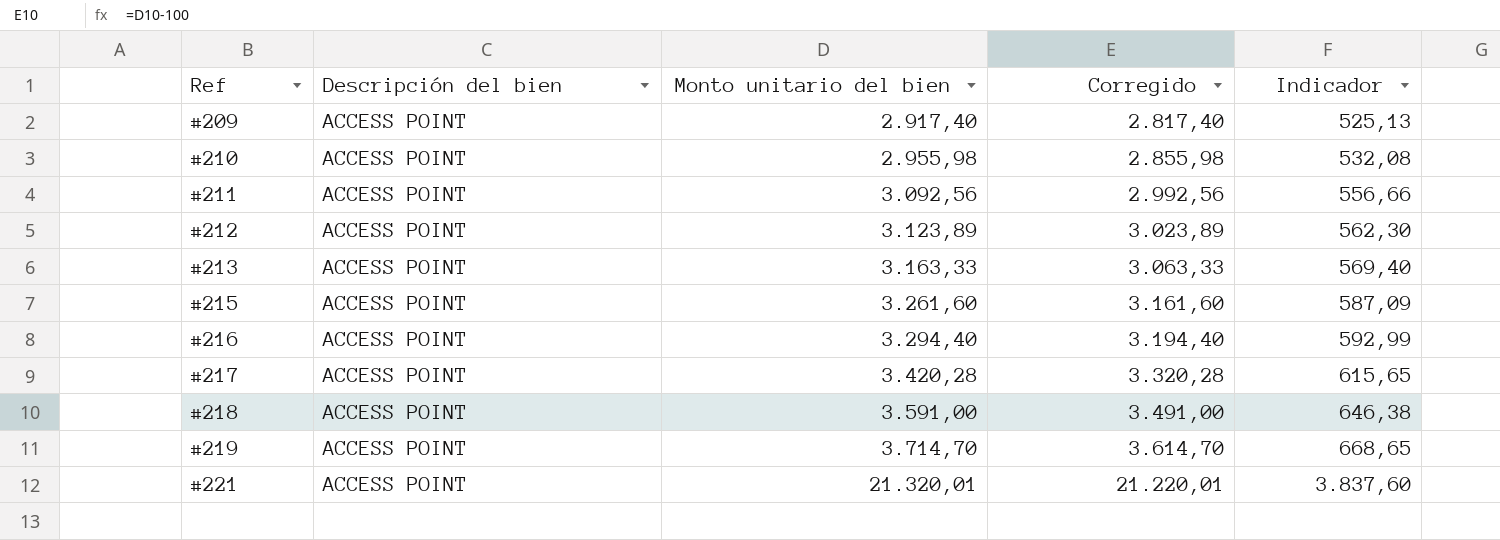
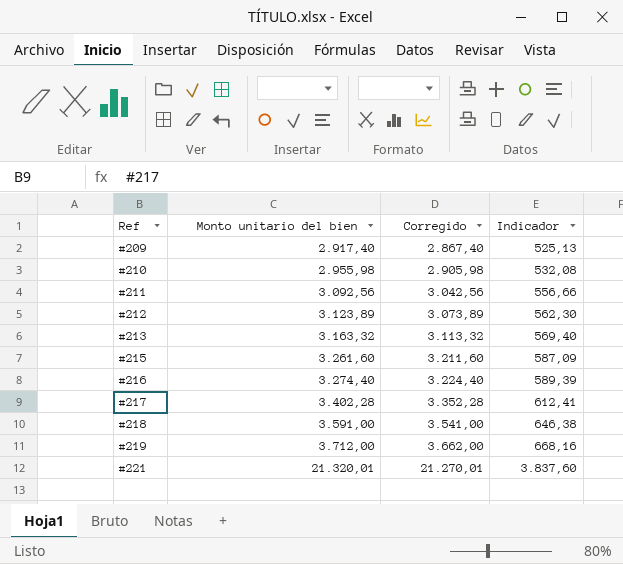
column Descripción del bien | position: 2 -> none
column Corregido | formula: [Monto unitario del bien] - 100 -> [Monto unitario del bien] - 50
#213 | Monto unitario del bien: 3.163,33 -> 3.163,32
#216 | Monto unitario del bien: 3.294,40 -> 3.274,40
#216 | Indicador: 592,99 -> 589,39
#217 | Monto unitario del bien: 3.420,28 -> 3.402,28
#217 | Indicador: 615,65 -> 612,41
#219 | Monto unitario del bien: 3.714,70 -> 3.712,00
#219 | Indicador: 668,65 -> 668,16

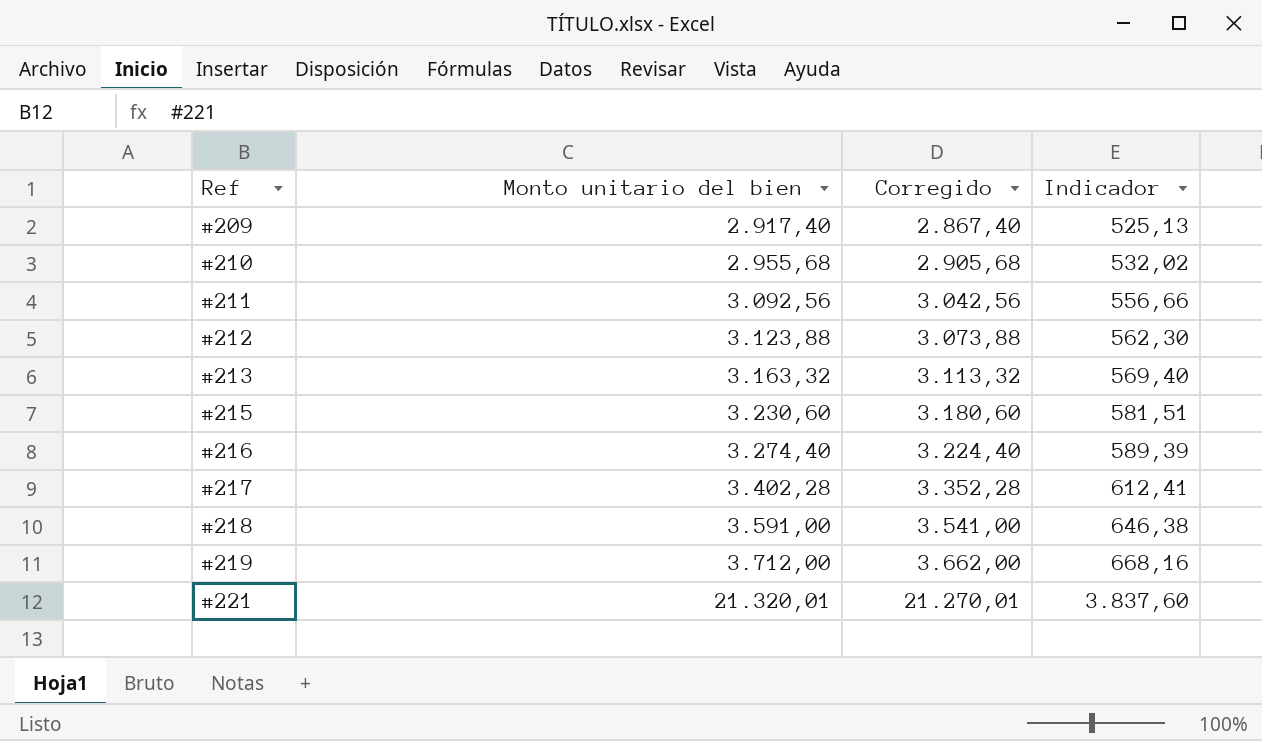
#210 | Monto unitario del bien: 2.955,98 -> 2.955,68
#210 | Corregido: 2.905,98 -> 2.905,68
#210 | Indicador: 532,08 -> 532,02
#212 | Monto unitario del bien: 3.123,89 -> 3.123,88
#212 | Corregido: 3.073,89 -> 3.073,88
#215 | Monto unitario del bien: 3.261,60 -> 3.230,60
#215 | Corregido: 3.211,60 -> 3.180,60
#215 | Indicador: 587,09 -> 581,51

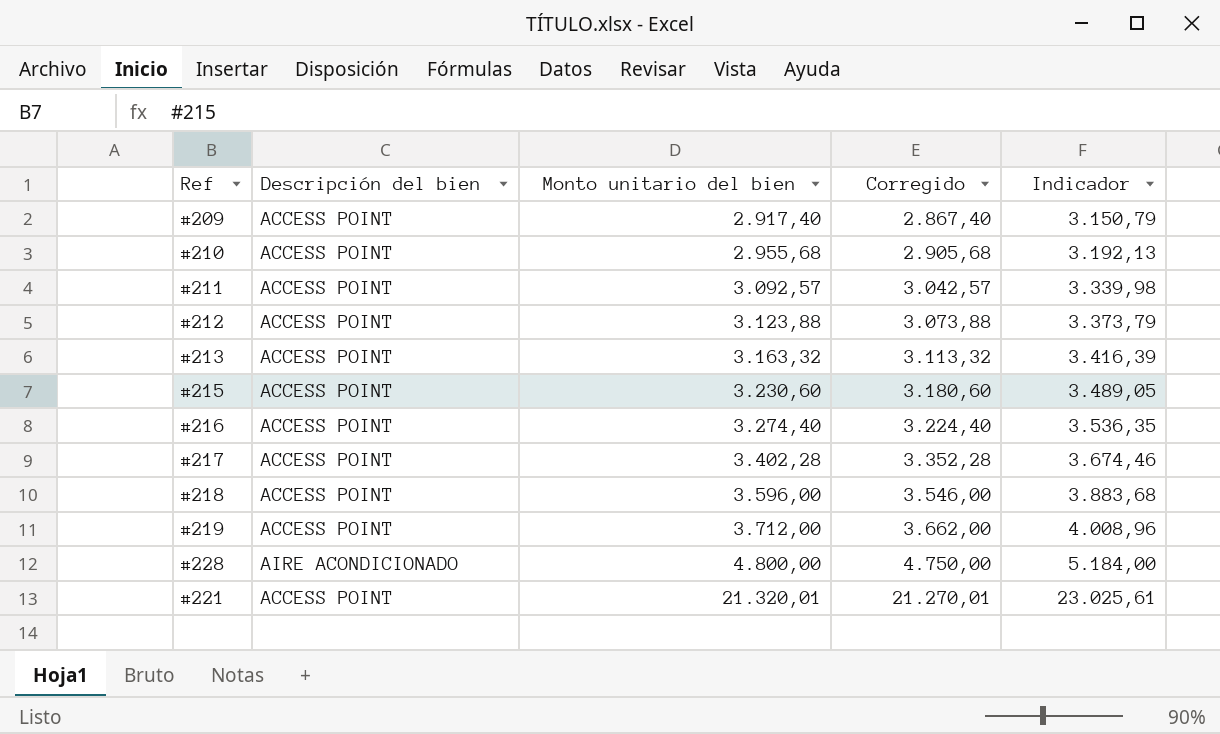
column Descripción del bien | position: none -> 2
column Indicador | formula: [Monto unitario del bien] * 0,18 -> [Monto unitario del bien] * 1,08
#211 | Monto unitario del bien: 3.092,56 -> 3.092,57
#211 | Corregido: 3.042,56 -> 3.042,57
#218 | Monto unitario del bien: 3.591,00 -> 3.596,00
#218 | Corregido: 3.541,00 -> 3.546,00
row #228: none -> AIRE ACONDICIONADO | 4.800,00 | 4.750,00 | 5.184,00

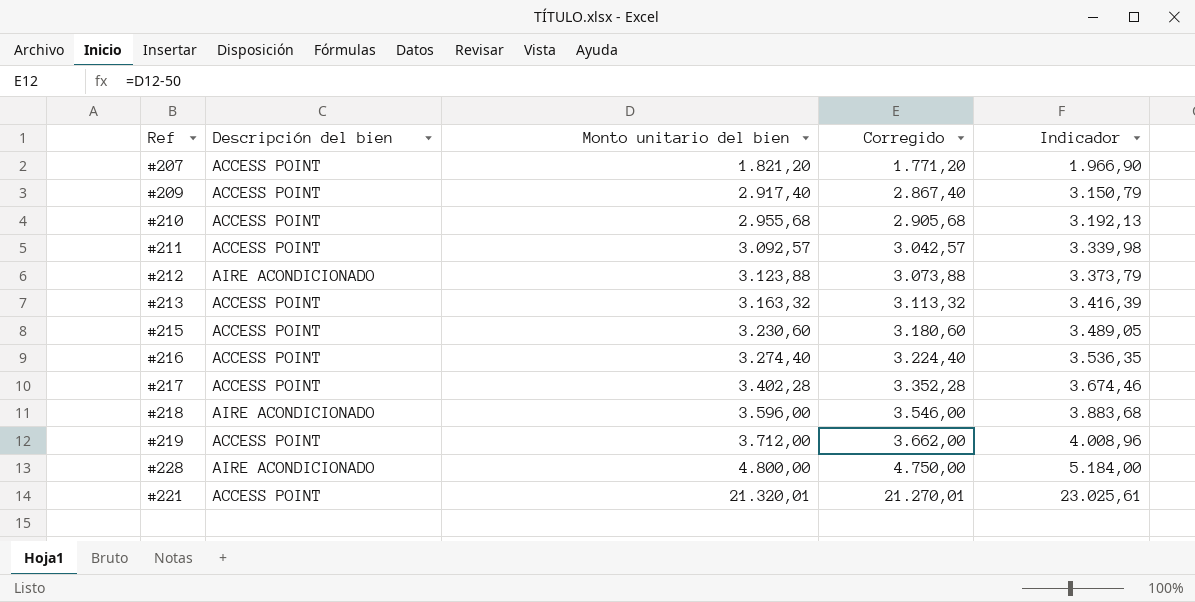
row #207: none -> ACCESS POINT | 1.821,20 | 1.771,20 | 1.966,90
#212 | Descripción del bien: ACCESS POINT -> AIRE ACONDICIONADO
#218 | Descripción del bien: ACCESS POINT -> AIRE ACONDICIONADO

